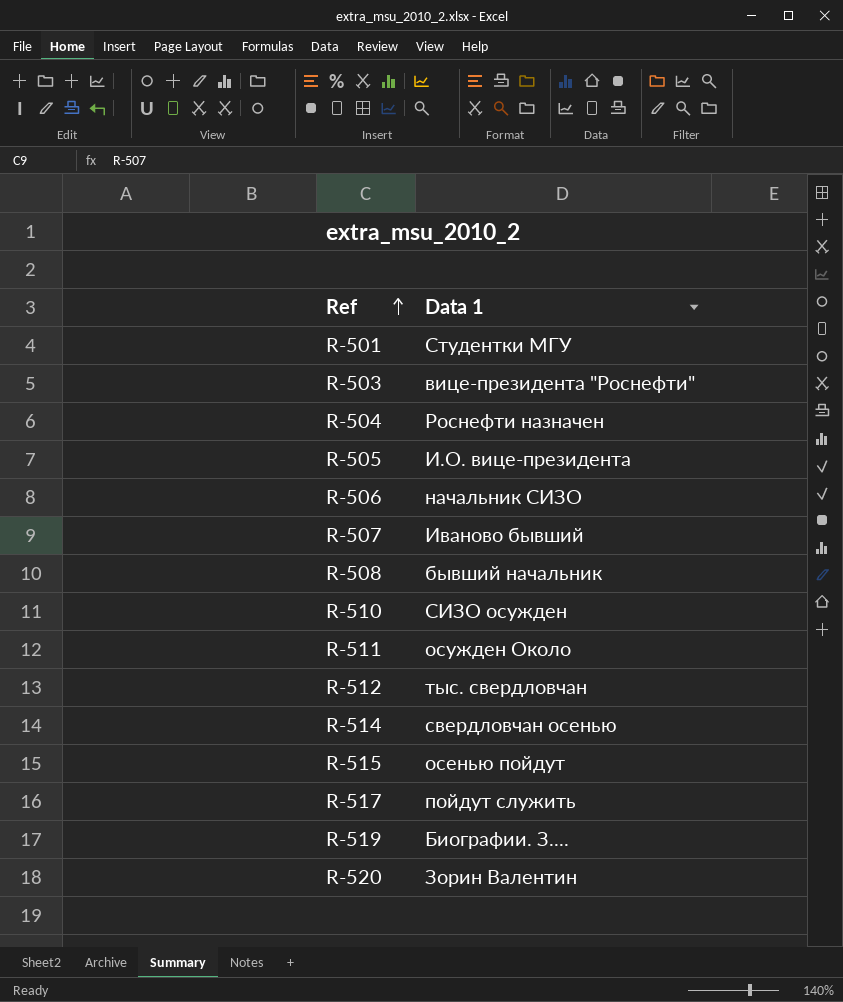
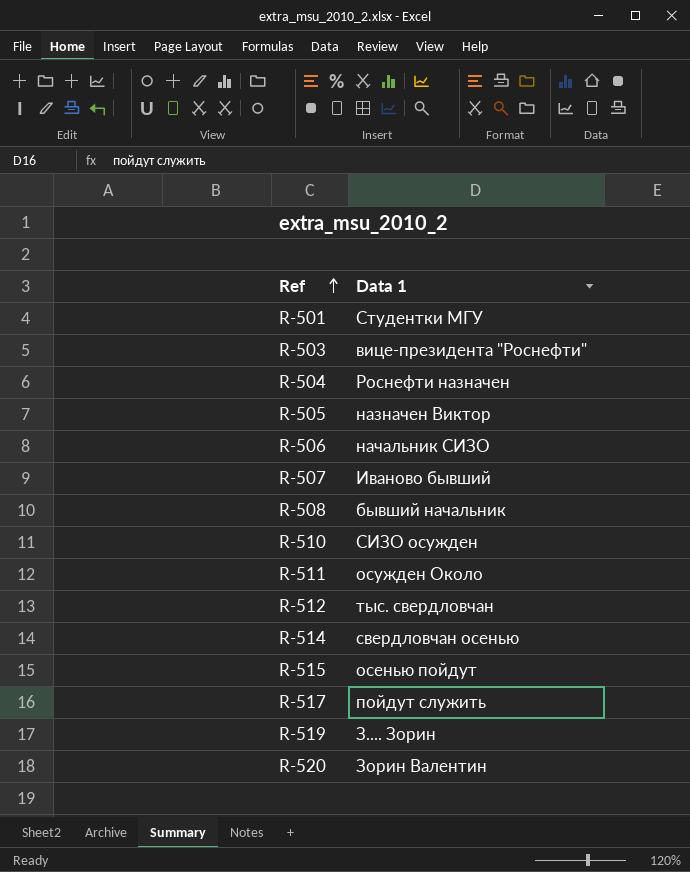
R-505 | Data 1: И.О. вице-президента -> назначен Виктор
R-519 | Data 1: Биографии. З.... -> З.... Зорин

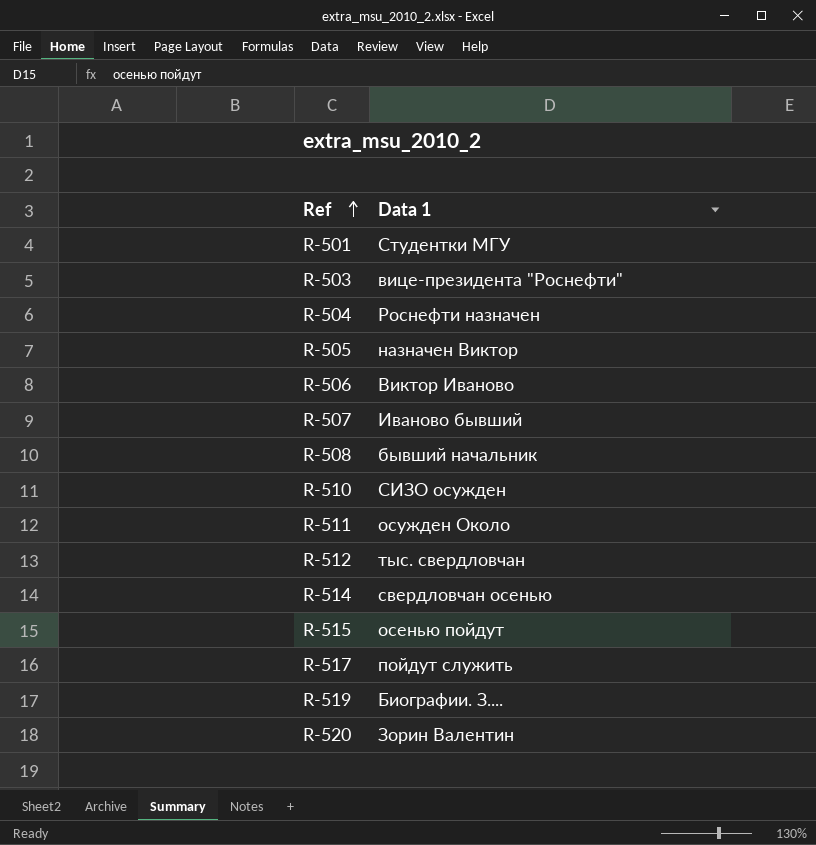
R-506 | Data 1: начальник СИЗО -> Виктор Иваново
R-519 | Data 1: З.... Зорин -> Биографии. З....

